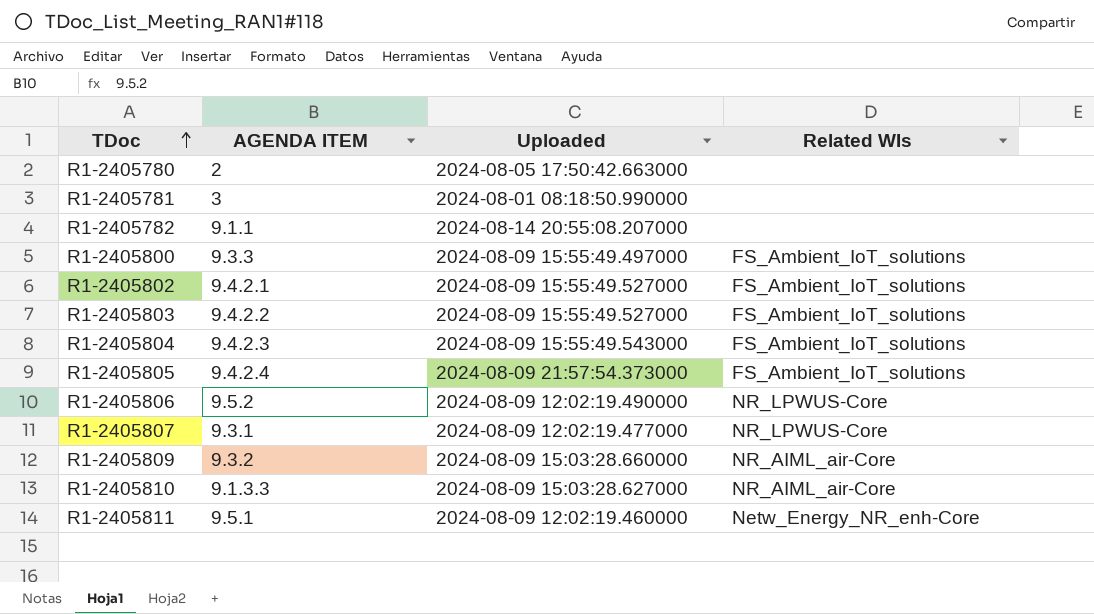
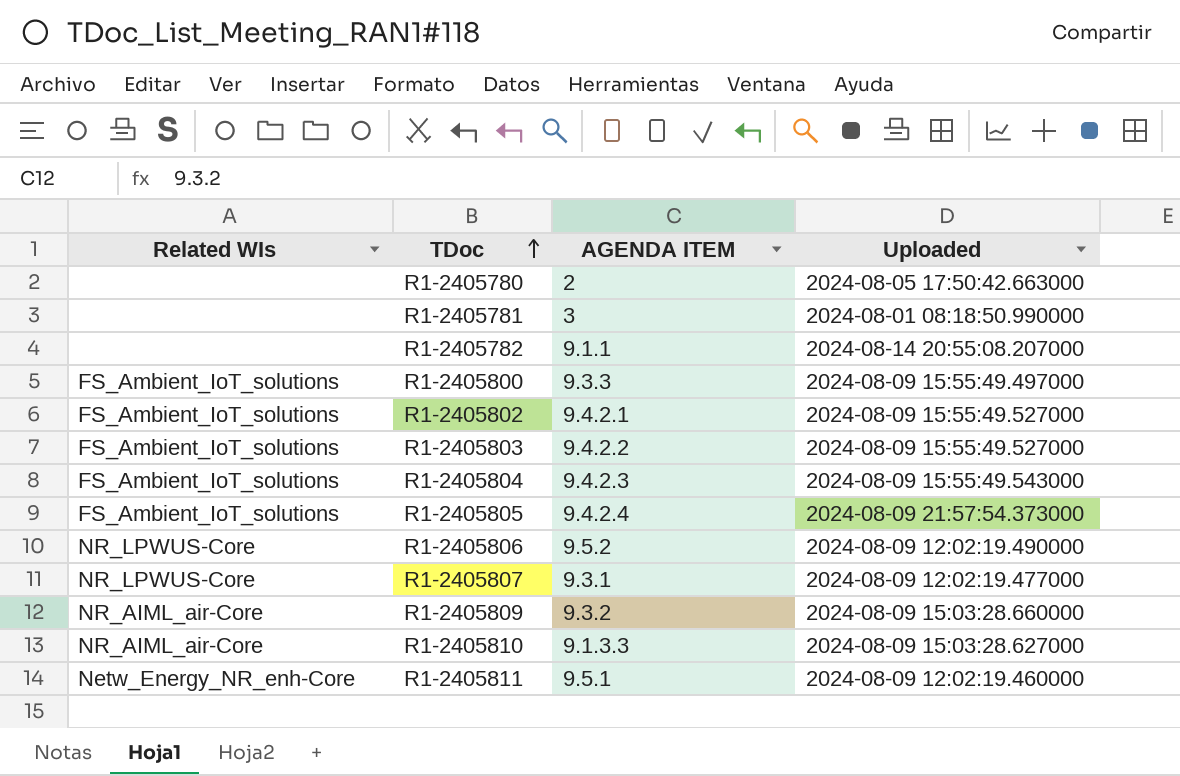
column Related WIs | position: 4 -> 1

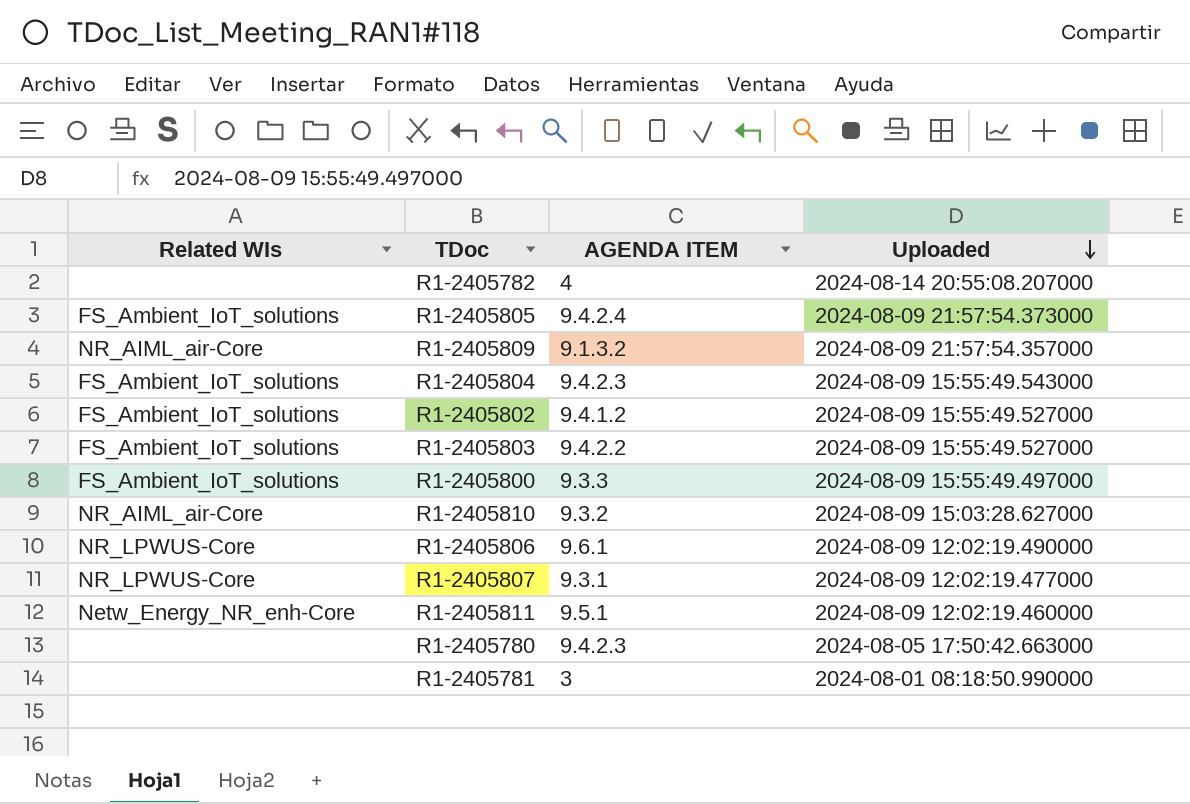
row order: TDoc ascending -> Uploaded descending
R1-2405782 | AGENDA ITEM: 9.1.1 -> 4
R1-2405809 | AGENDA ITEM: 9.3.2 -> 9.1.3.2
R1-2405809 | Uploaded: 2024-08-09 15:03:28.660000 -> 2024-08-09 21:57:54.357000
R1-2405802 | AGENDA ITEM: 9.4.2.1 -> 9.4.1.2
R1-2405810 | AGENDA ITEM: 9.1.3.3 -> 9.3.2
R1-2405806 | AGENDA ITEM: 9.5.2 -> 9.6.1
R1-2405780 | AGENDA ITEM: 2 -> 9.4.2.3

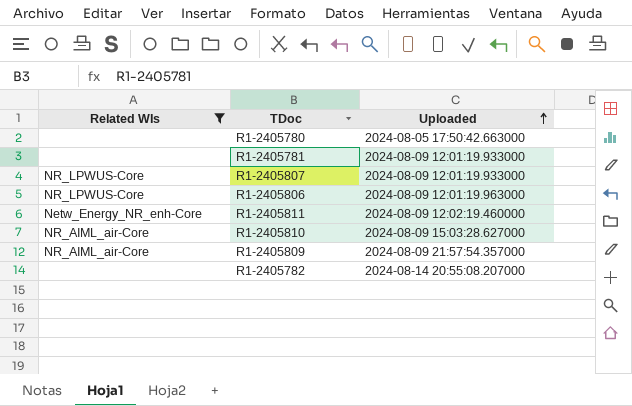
filter: none -> Related WIs != FS_Ambient_IoT_solutions
row order: Uploaded descending -> Uploaded ascending
column AGENDA ITEM | position: 3 -> none
R1-2405781 | Uploaded: 2024-08-01 08:18:50.990000 -> 2024-08-09 12:01:19.933000
R1-2405807 | Uploaded: 2024-08-09 12:02:19.477000 -> 2024-08-09 12:01:19.933000
R1-2405806 | Uploaded: 2024-08-09 12:02:19.490000 -> 2024-08-09 12:01:19.963000

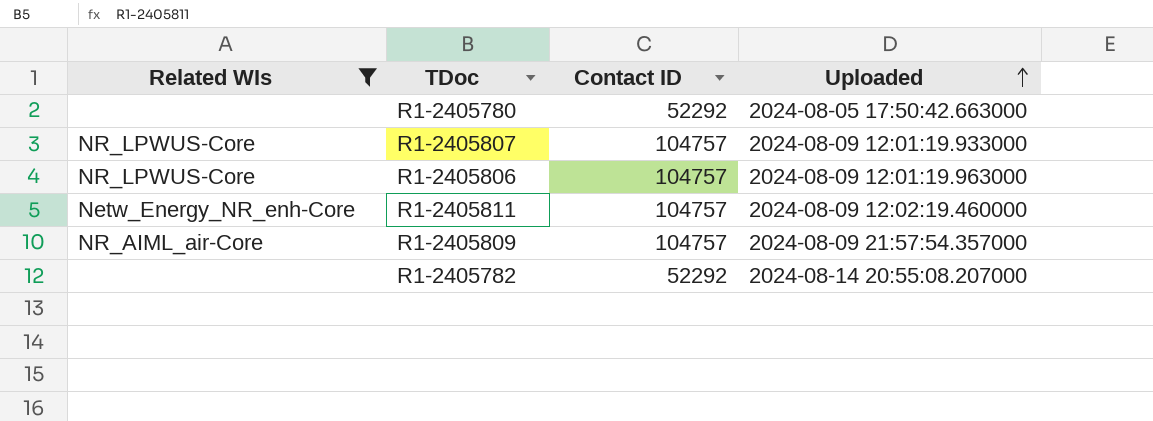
column Contact ID | position: none -> 3
row R1-2405781: none | 2024-08-09 12:01:19.933000 -> none
row R1-2405810: NR_AIML_air-Core | 2024-08-09 15:03:28.627000 -> none

